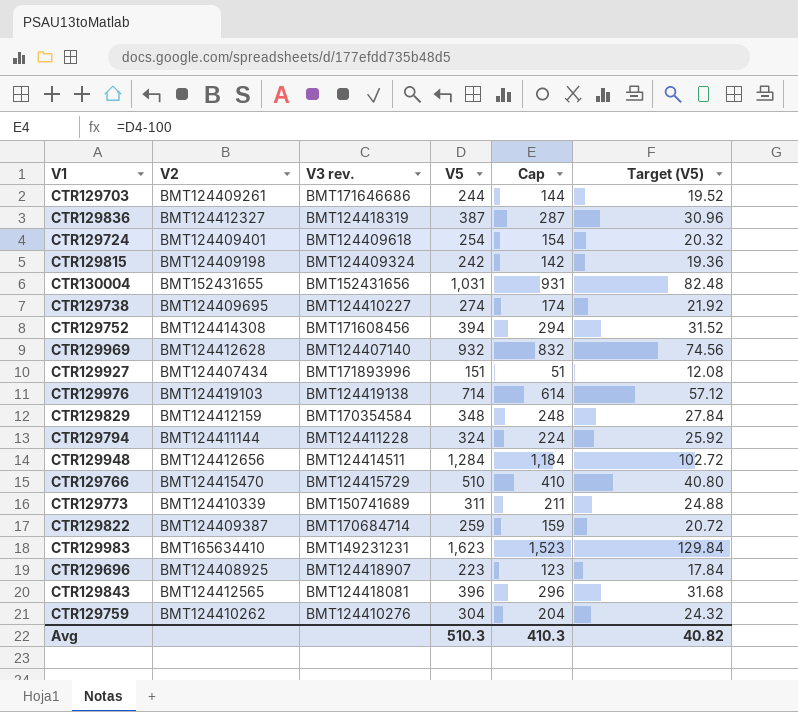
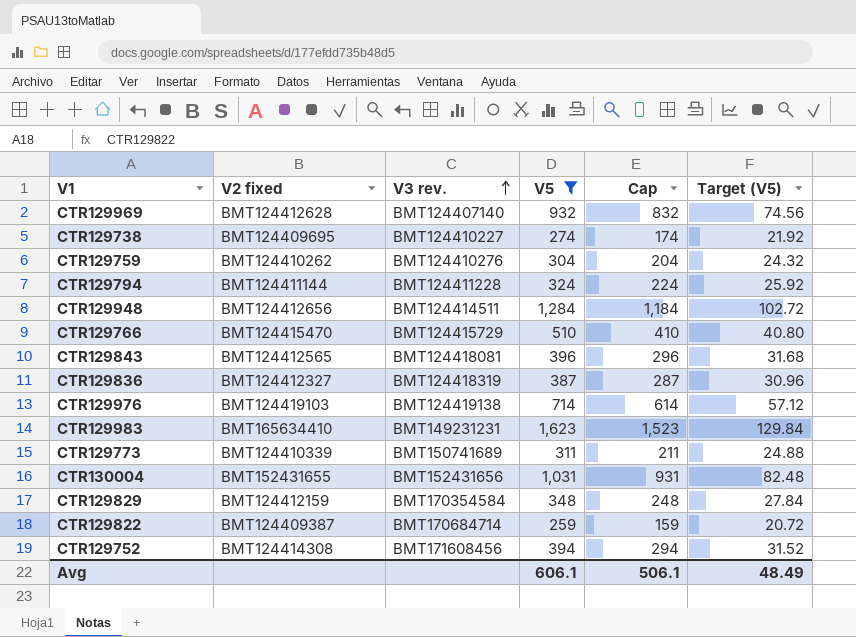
filter: none -> V5 >= 259
row order: none -> V3 rev. ascending
column name: V2 -> V2 fixed
Avg | V5: 510.3 -> 606.1
Avg | Cap: 410.3 -> 506.1
Avg | Target (V5): 40.82 -> 48.49

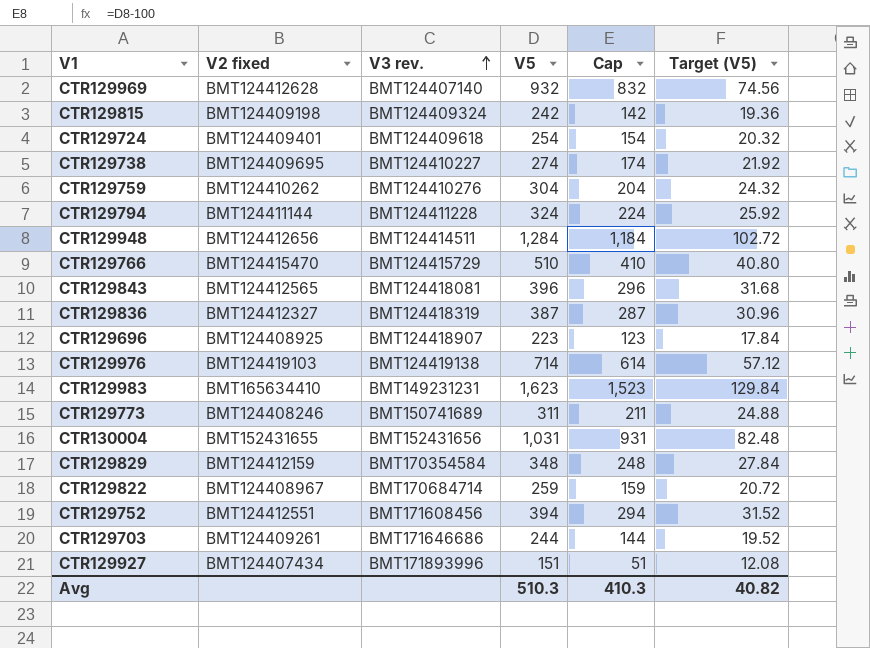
filter: V5 >= 259 -> none
CTR129773 | V2 fixed: BMT124410339 -> BMT124408246
CTR129822 | V2 fixed: BMT124409387 -> BMT124408967
CTR129752 | V2 fixed: BMT124414308 -> BMT124412551
Avg | V5: 606.1 -> 510.3
Avg | Cap: 506.1 -> 410.3
Avg | Target (V5): 48.49 -> 40.82

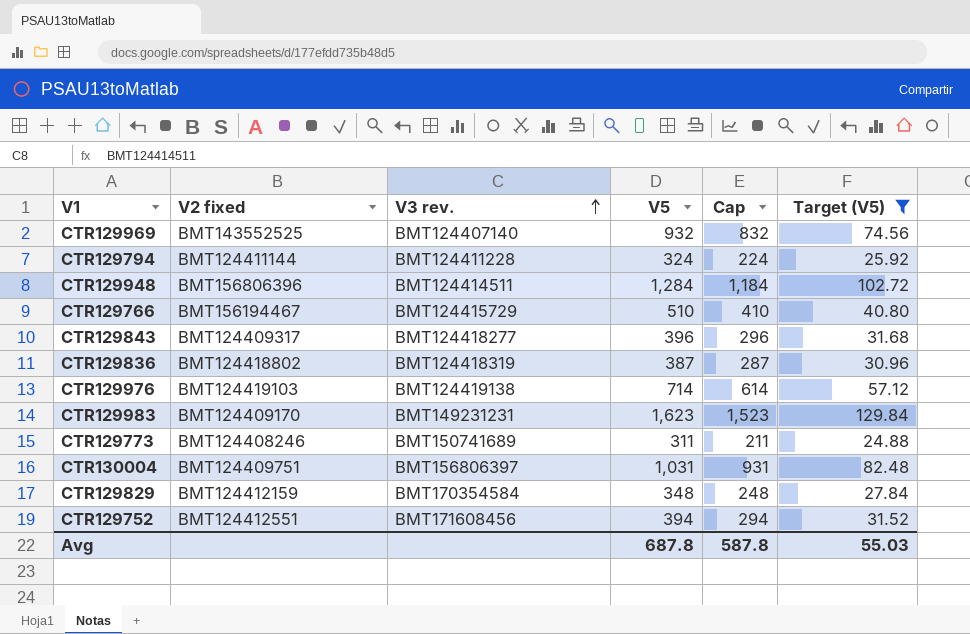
filter: none -> Target (V5) >= 24.88
CTR129969 | V2 fixed: BMT124412628 -> BMT143552525
CTR129948 | V2 fixed: BMT124412656 -> BMT156806396
CTR129766 | V2 fixed: BMT124415470 -> BMT156194467
CTR129843 | V2 fixed: BMT124412565 -> BMT124409317
CTR129843 | V3 rev.: BMT124418081 -> BMT124418277
CTR129836 | V2 fixed: BMT124412327 -> BMT124418802
CTR129983 | V2 fixed: BMT165634410 -> BMT124409170
CTR130004 | V2 fixed: BMT152431655 -> BMT124409751
CTR130004 | V3 rev.: BMT152431656 -> BMT156806397
Avg | V5: 510.3 -> 687.8
Avg | Cap: 410.3 -> 587.8
Avg | Target (V5): 40.82 -> 55.03

